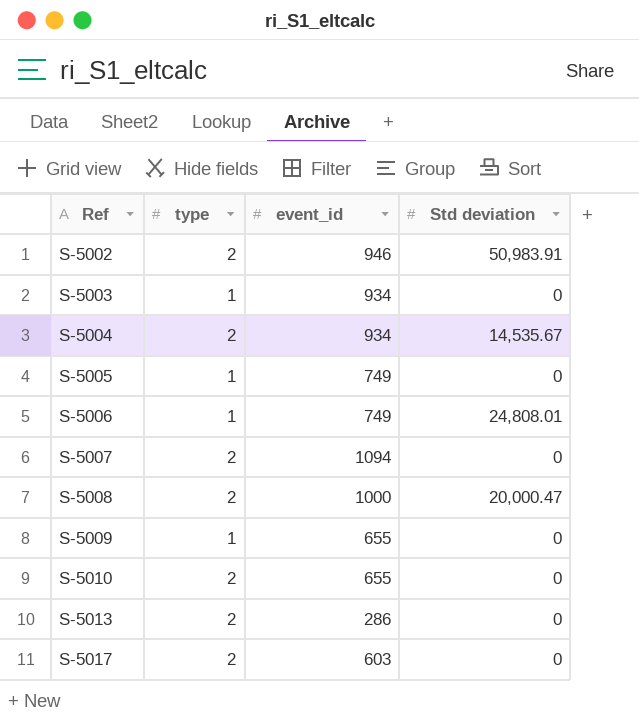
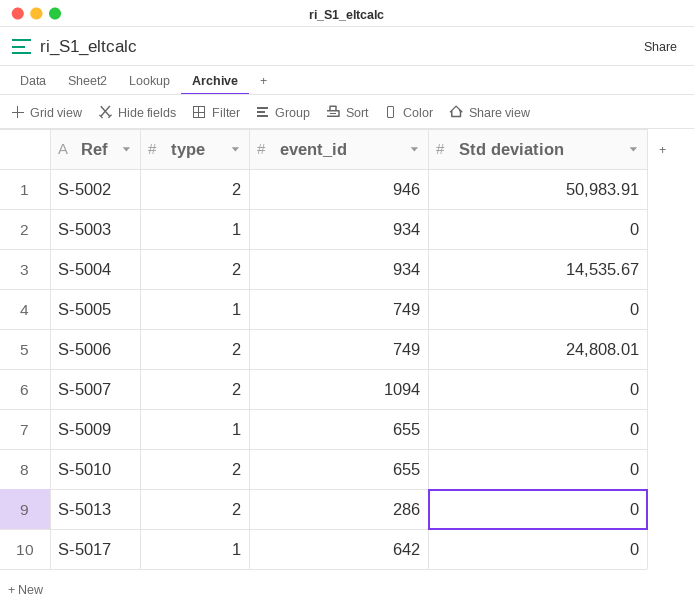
row S-5008: 2 | 1000 | 20,000.47 -> none
S-5006 | type: 1 -> 2
S-5017 | type: 2 -> 1
S-5017 | event_id: 603 -> 642

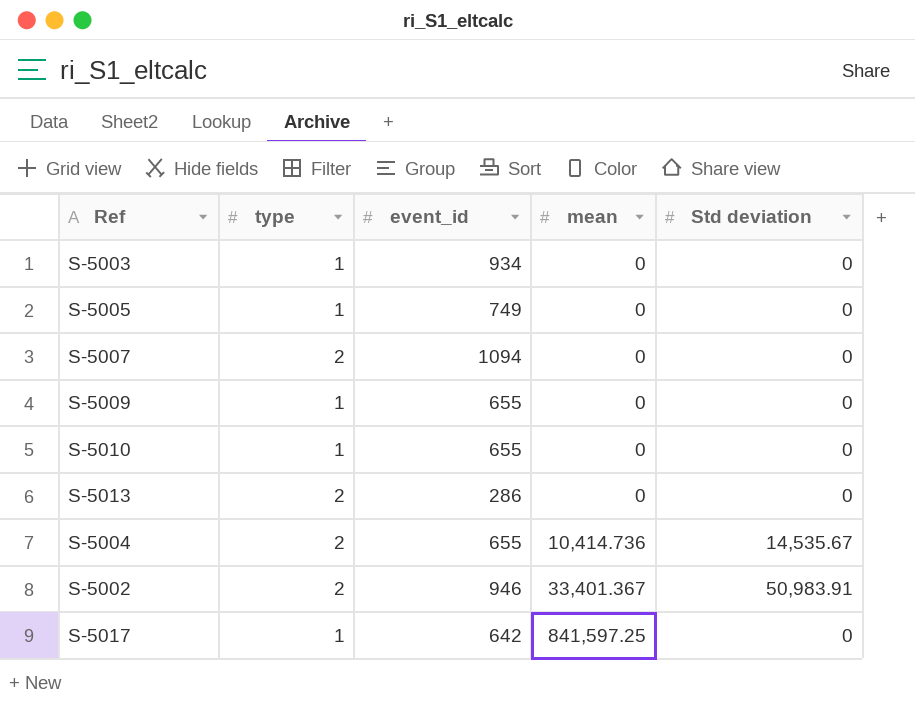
row order: Ref ascending -> mean ascending
column mean | position: none -> 4
row S-5006: 2 | 749 | 24,808.01 -> none
S-5010 | type: 2 -> 1
S-5004 | event_id: 934 -> 655

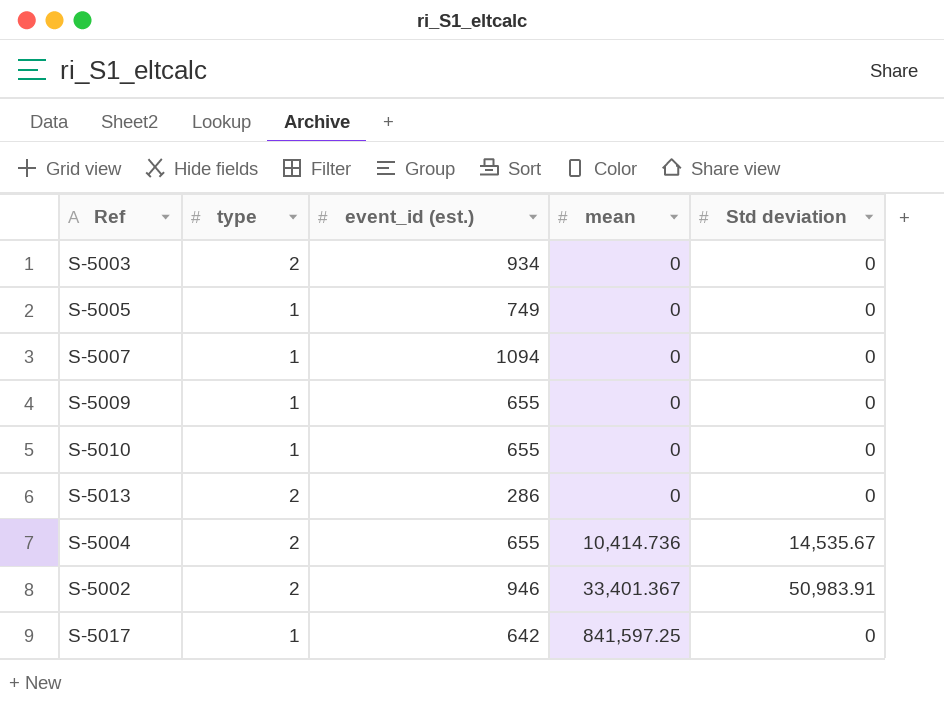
column name: event_id -> event_id (est.)
S-5003 | type: 1 -> 2
S-5007 | type: 2 -> 1

